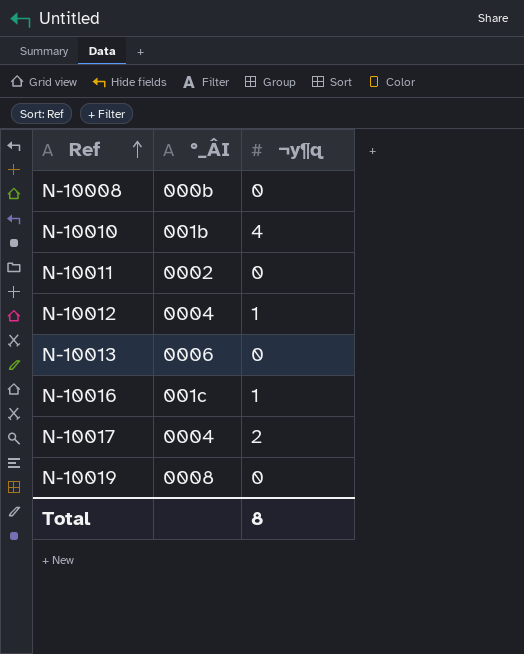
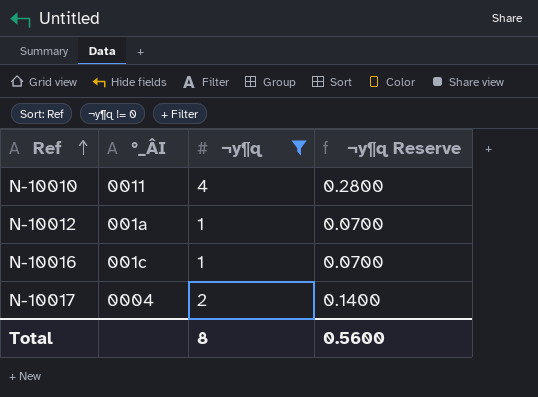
filter: none -> ¬y¶q != 0
column ¬y¶q Reserve | formula: none -> [¬y¶q] * 0.07
N-10010 | °_ÂI: 001b -> 0011
N-10012 | °_ÂI: 0004 -> 001a

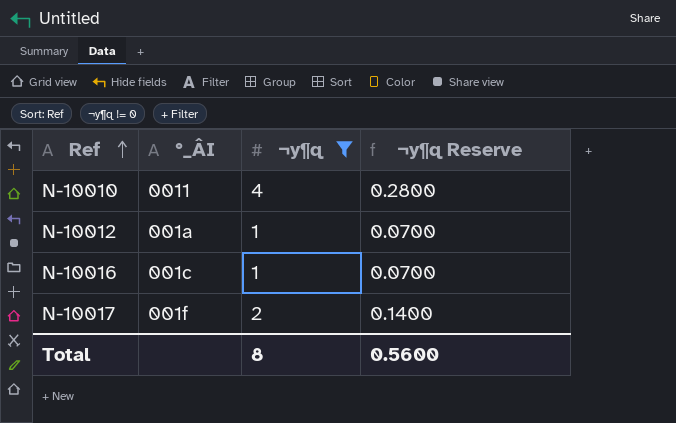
N-10017 | °_ÂI: 0004 -> 001f

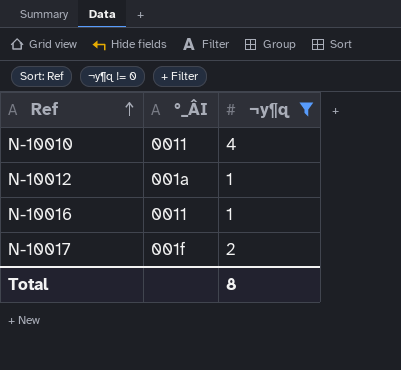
column ¬y¶q Reserve | formula: [¬y¶q] * 0.07 -> none
N-10016 | °_ÂI: 001c -> 0011

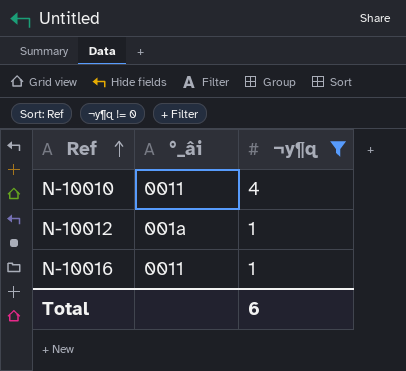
column name: °_ÂI -> °_âi
row N-10017: 001f | 2 -> none
Total | ¬y¶q: 8 -> 6

